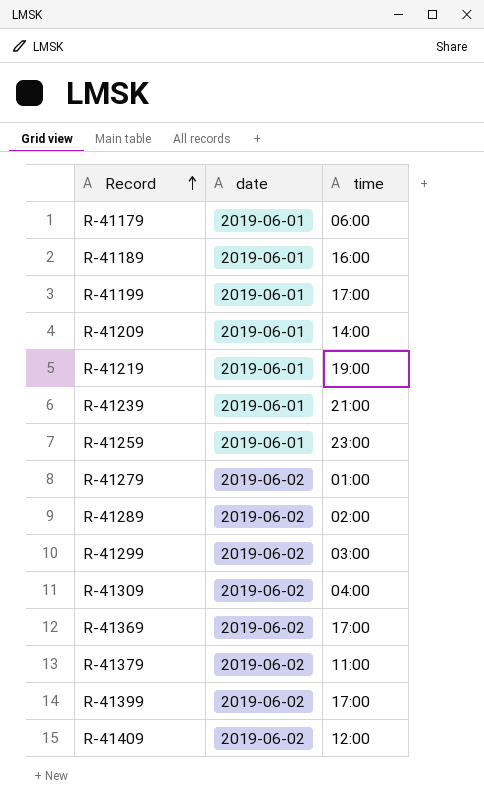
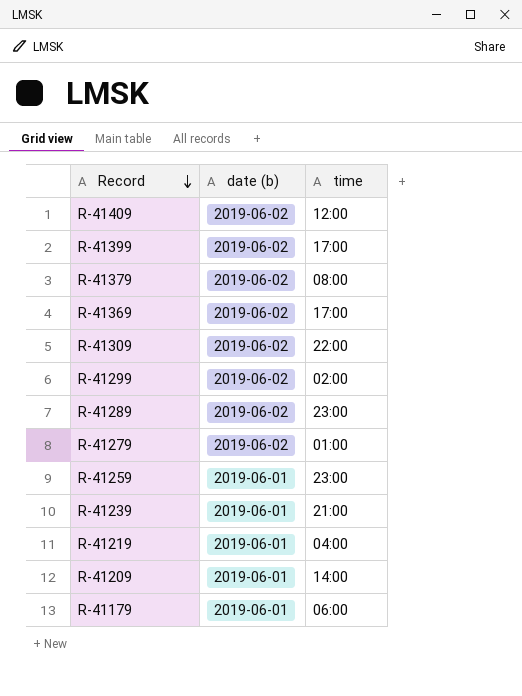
row order: Record ascending -> Record descending
column name: date -> date (b)
row R-41189: 2019-06-01 | 16:00 -> none
row R-41199: 2019-06-01 | 17:00 -> none
R-41379 | time: 11:00 -> 08:00
R-41309 | time: 04:00 -> 22:00
R-41299 | time: 03:00 -> 02:00
R-41289 | time: 02:00 -> 23:00
R-41219 | time: 19:00 -> 04:00

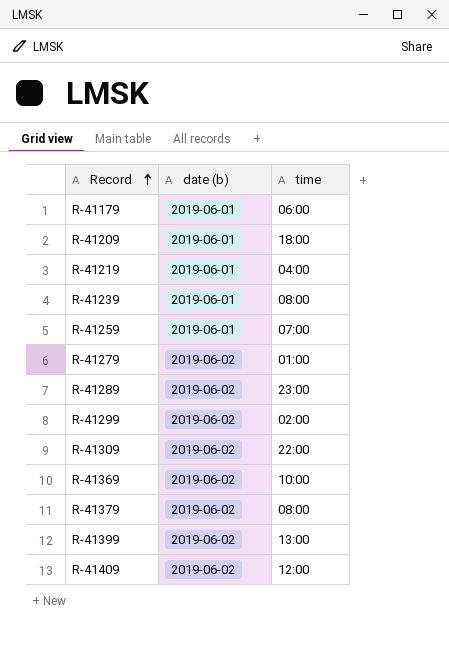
row order: Record descending -> Record ascending
R-41209 | time: 14:00 -> 18:00
R-41239 | time: 21:00 -> 08:00
R-41259 | time: 23:00 -> 07:00
R-41369 | time: 17:00 -> 10:00
R-41399 | time: 17:00 -> 13:00

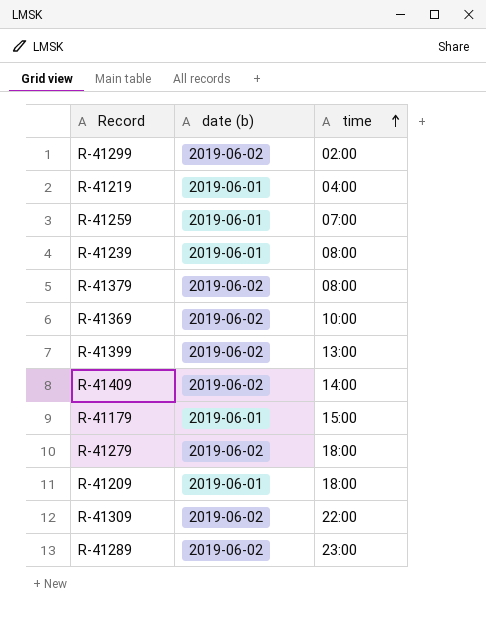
row order: Record ascending -> time ascending
R-41409 | time: 12:00 -> 14:00
R-41179 | time: 06:00 -> 15:00
R-41279 | time: 01:00 -> 18:00

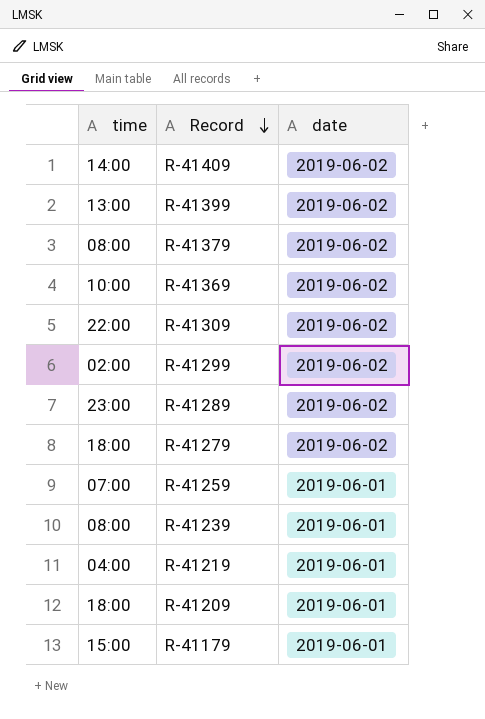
row order: time ascending -> Record descending
column time | position: 3 -> 1
column name: date (b) -> date

